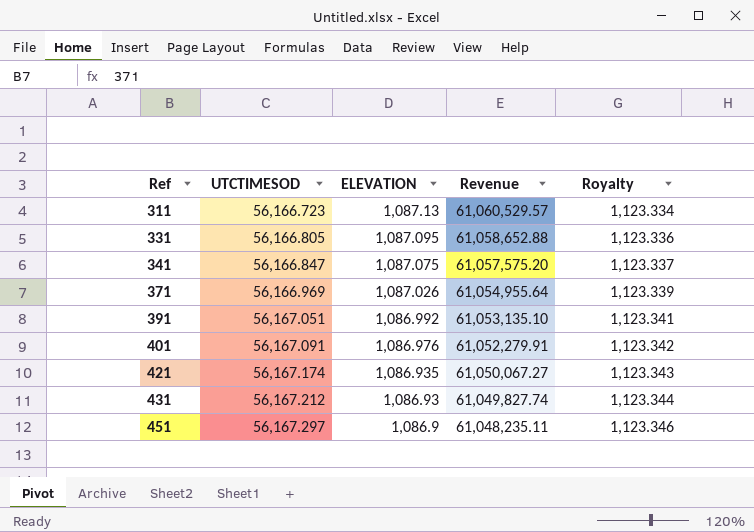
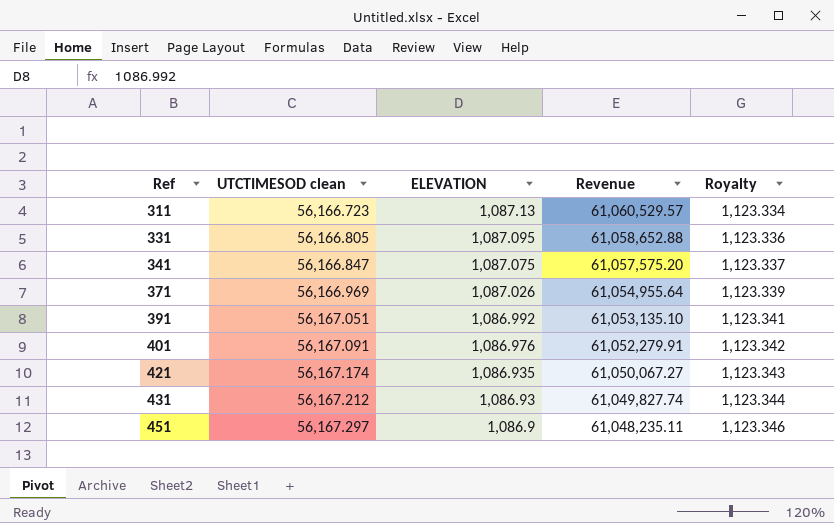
column name: UTCTIMESOD -> UTCTIMESOD clean

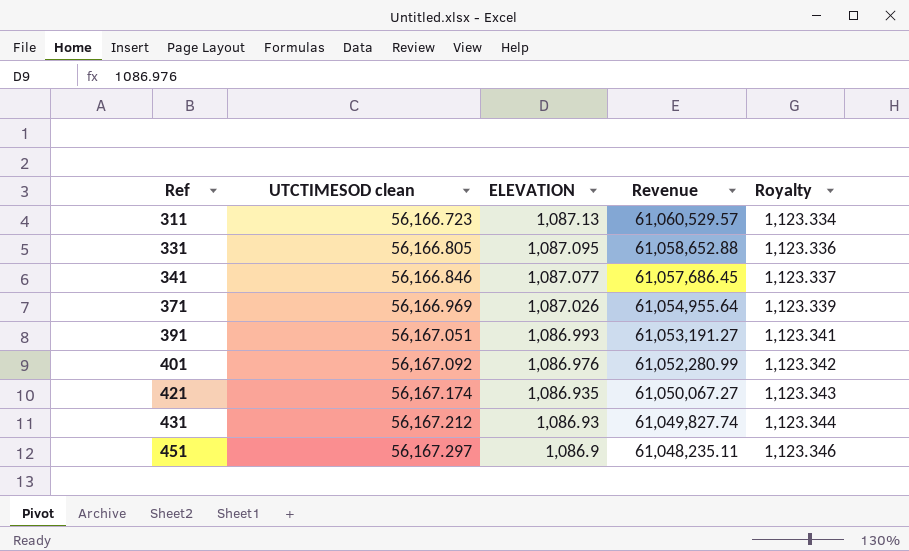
341 | UTCTIMESOD clean: 56,166.847 -> 56,166.846
341 | ELEVATION: 1,087.075 -> 1,087.077
341 | Revenue: 61,057,575.20 -> 61,057,686.45
391 | ELEVATION: 1,086.992 -> 1,086.993
391 | Revenue: 61,053,135.10 -> 61,053,191.27
401 | UTCTIMESOD clean: 56,167.091 -> 56,167.092
401 | Revenue: 61,052,279.91 -> 61,052,280.99

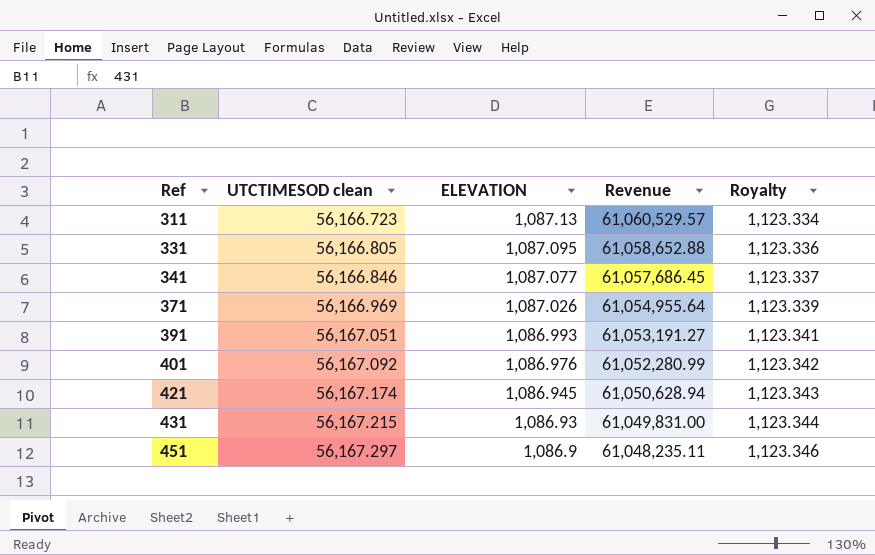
421 | ELEVATION: 1,086.935 -> 1,086.945
421 | Revenue: 61,050,067.27 -> 61,050,628.94
431 | UTCTIMESOD clean: 56,167.212 -> 56,167.215
431 | Revenue: 61,049,827.74 -> 61,049,831.00

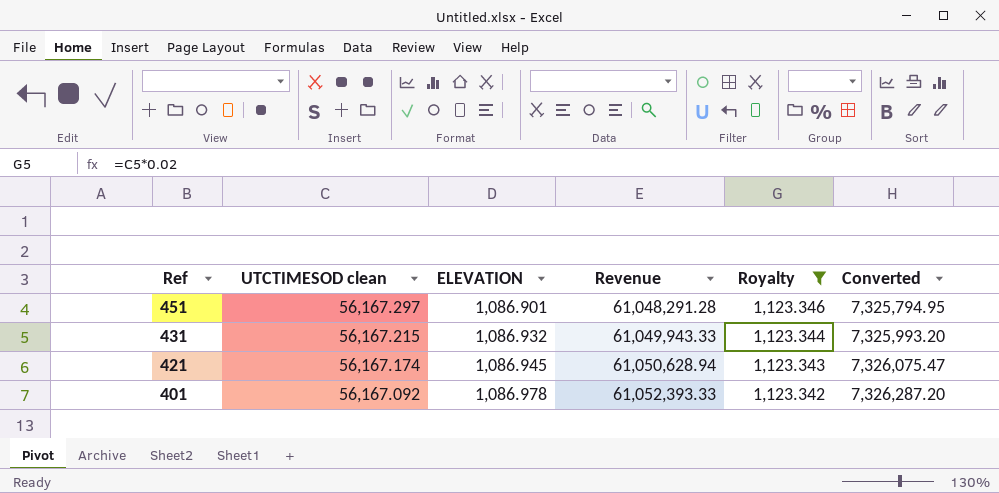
filter: none -> Royalty >= 1,123.342
row order: Ref ascending -> Ref descending
column Converted | formula: none -> [Revenue] * 0.12
451 | ELEVATION: 1,086.9 -> 1,086.901
451 | Revenue: 61,048,235.11 -> 61,048,291.28
431 | ELEVATION: 1,086.93 -> 1,086.932
431 | Revenue: 61,049,831.00 -> 61,049,943.33
401 | ELEVATION: 1,086.976 -> 1,086.978
401 | Revenue: 61,052,280.99 -> 61,052,393.33

